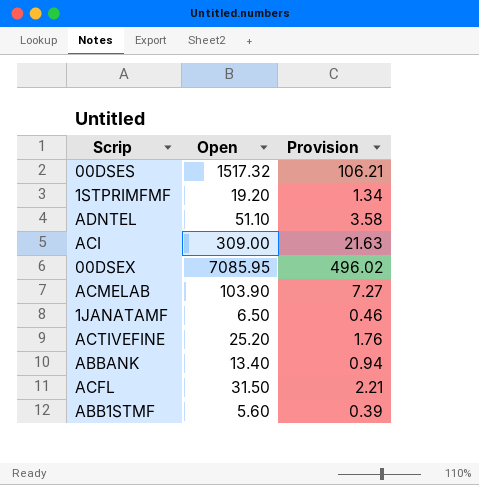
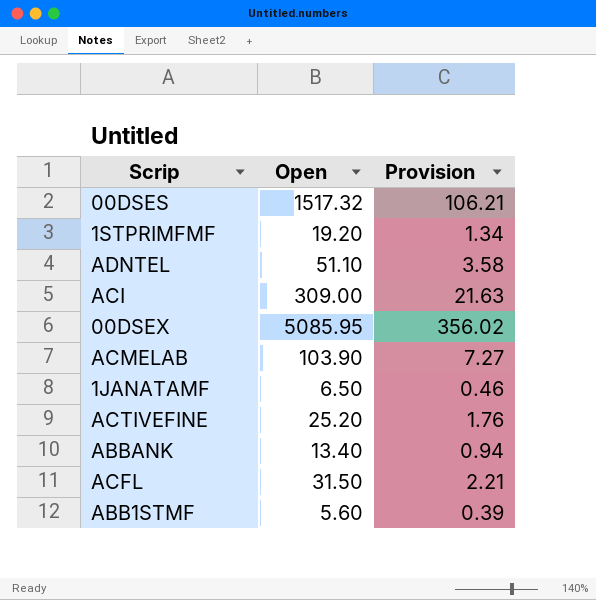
00DSEX | Open: 7085.95 -> 5085.95
00DSEX | Provision: 496.02 -> 356.02

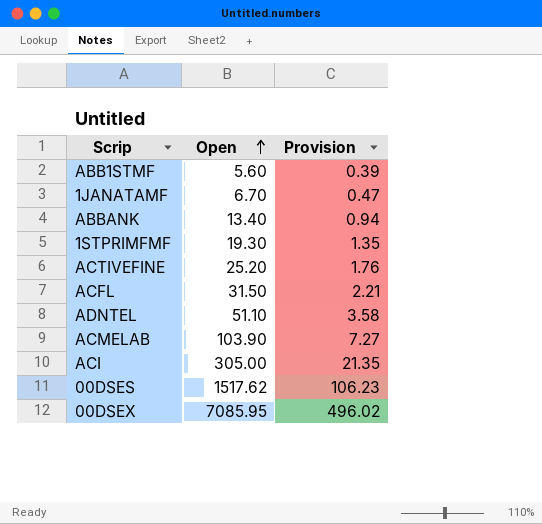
row order: none -> Open ascending
1JANATAMF | Open: 6.50 -> 6.70
1JANATAMF | Provision: 0.46 -> 0.47
1STPRIMFMF | Open: 19.20 -> 19.30
1STPRIMFMF | Provision: 1.34 -> 1.35
ACI | Open: 309.00 -> 305.00
ACI | Provision: 21.63 -> 21.35
00DSES | Open: 1517.32 -> 1517.62
00DSES | Provision: 106.21 -> 106.23
00DSEX | Open: 5085.95 -> 7085.95
00DSEX | Provision: 356.02 -> 496.02

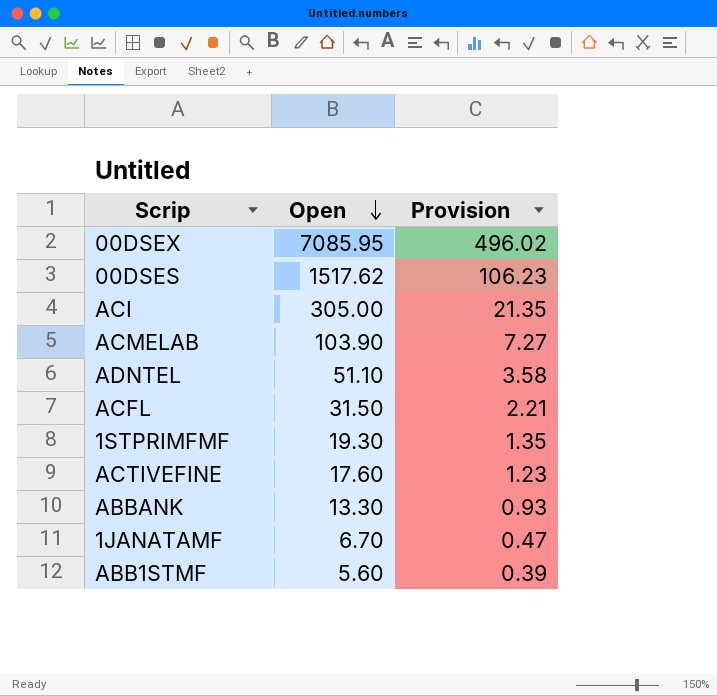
row order: Open ascending -> Open descending
ACTIVEFINE | Open: 25.20 -> 17.60
ACTIVEFINE | Provision: 1.76 -> 1.23
ABBANK | Open: 13.40 -> 13.30
ABBANK | Provision: 0.94 -> 0.93

